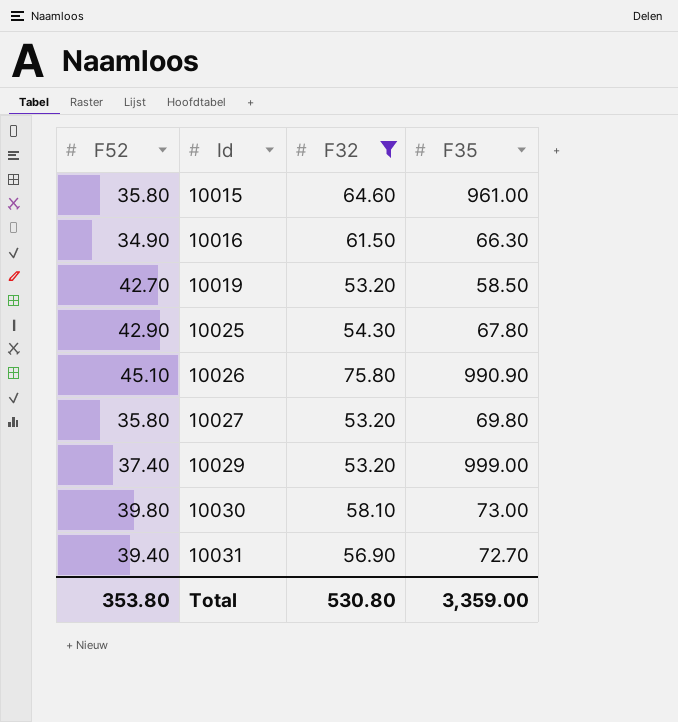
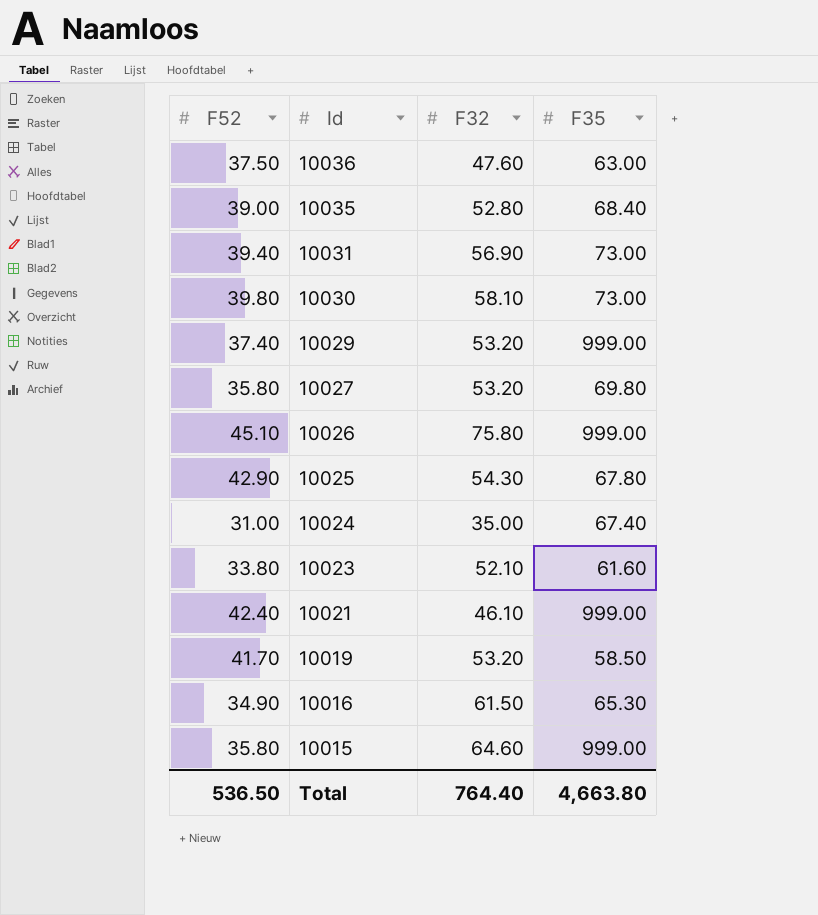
filter: F32 >= 53.20 -> none
row order: Id ascending -> Id descending
10031 | F35: 72.70 -> 73.00
10026 | F35: 990.90 -> 999.00
10019 | F52: 42.70 -> 41.70
10016 | F35: 66.30 -> 65.30
10015 | F35: 961.00 -> 999.00
Total | F52: 353.80 -> 536.50
Total | F32: 530.80 -> 764.40
Total | F35: 3,359.00 -> 4,663.80

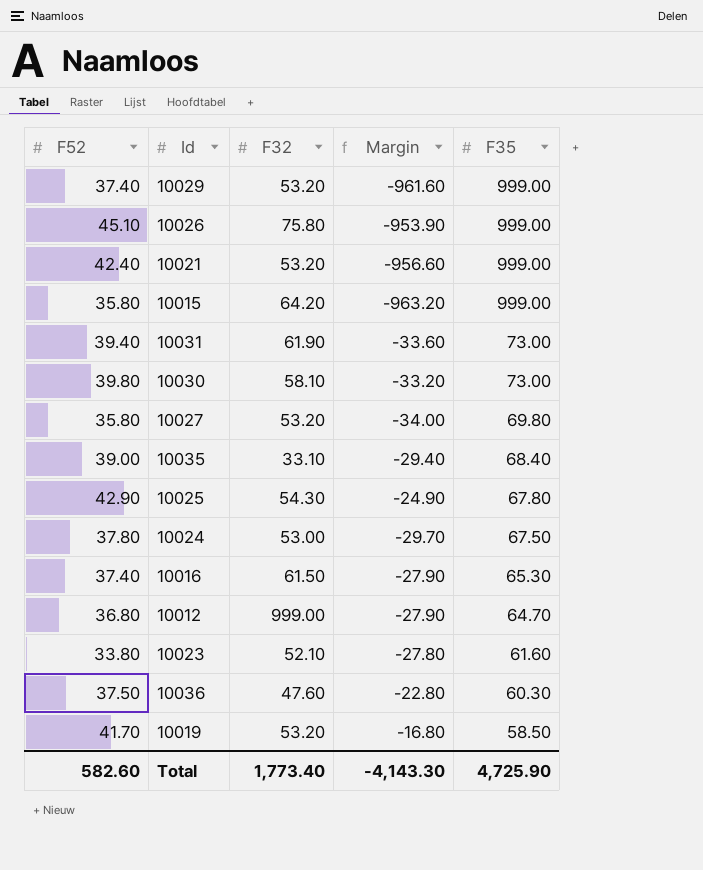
row order: Id descending -> F35 descending
column Margin | formula: none -> [F52] - [F35]
10021 | F32: 46.10 -> 53.20
10015 | F32: 64.60 -> 64.20
10031 | F32: 56.90 -> 61.90
10035 | F32: 52.80 -> 33.10
10024 | F52: 31.00 -> 37.80
10024 | F32: 35.00 -> 53.00
10024 | F35: 67.40 -> 67.50
10016 | F52: 34.90 -> 37.40
row 10012: none -> 36.80 | 999.00 | -27.90 | 64.70
10036 | F35: 63.00 -> 60.30
Total | F52: 536.50 -> 582.60
Total | F32: 764.40 -> 1,773.40
Total | F35: 4,663.80 -> 4,725.90

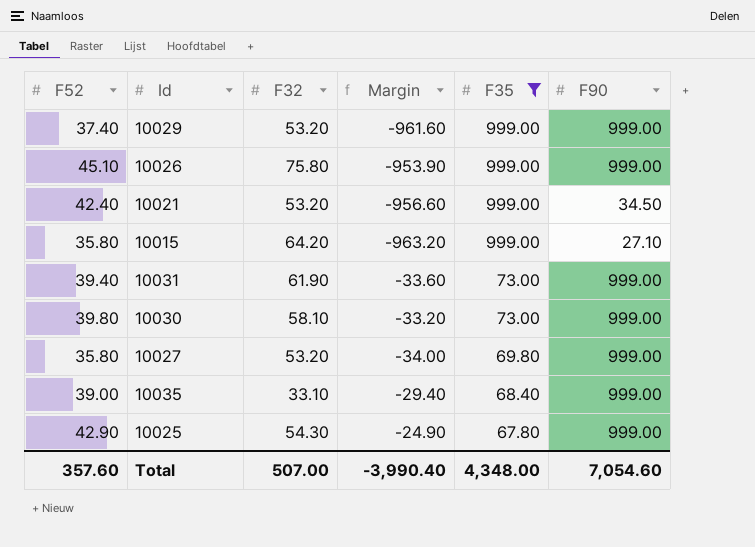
filter: none -> F35 >= 67.80
column F90 | position: none -> 6
Total | F52: 582.60 -> 357.60
Total | F32: 1,773.40 -> 507.00
Total | Margin: -4,143.30 -> -3,990.40
Total | F35: 4,725.90 -> 4,348.00

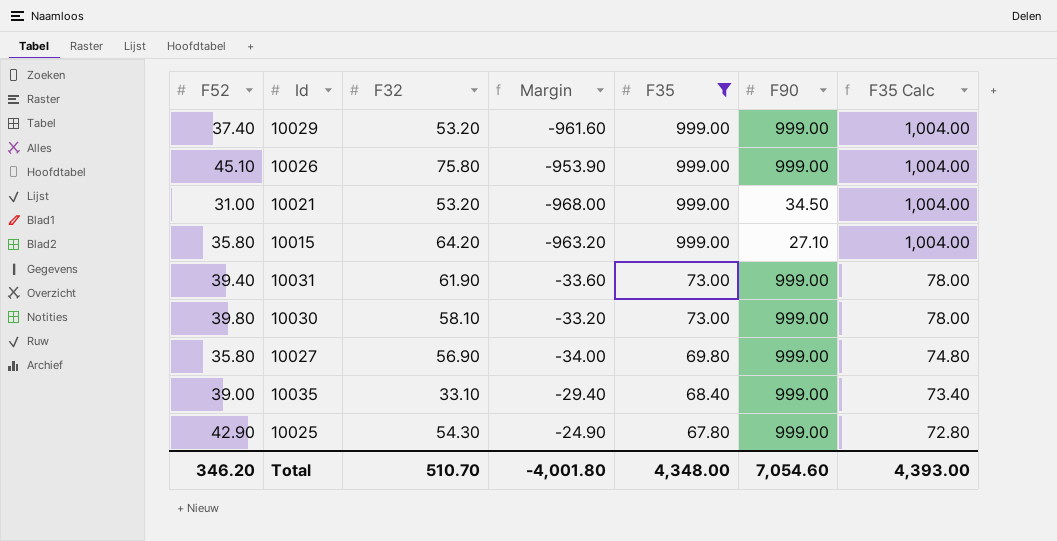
column F35 Calc | formula: none -> [F35] + 5
10021 | F52: 42.40 -> 31.00
10021 | Margin: -956.60 -> -968.00
10027 | F32: 53.20 -> 56.90
Total | F52: 357.60 -> 346.20
Total | F32: 507.00 -> 510.70
Total | Margin: -3,990.40 -> -4,001.80

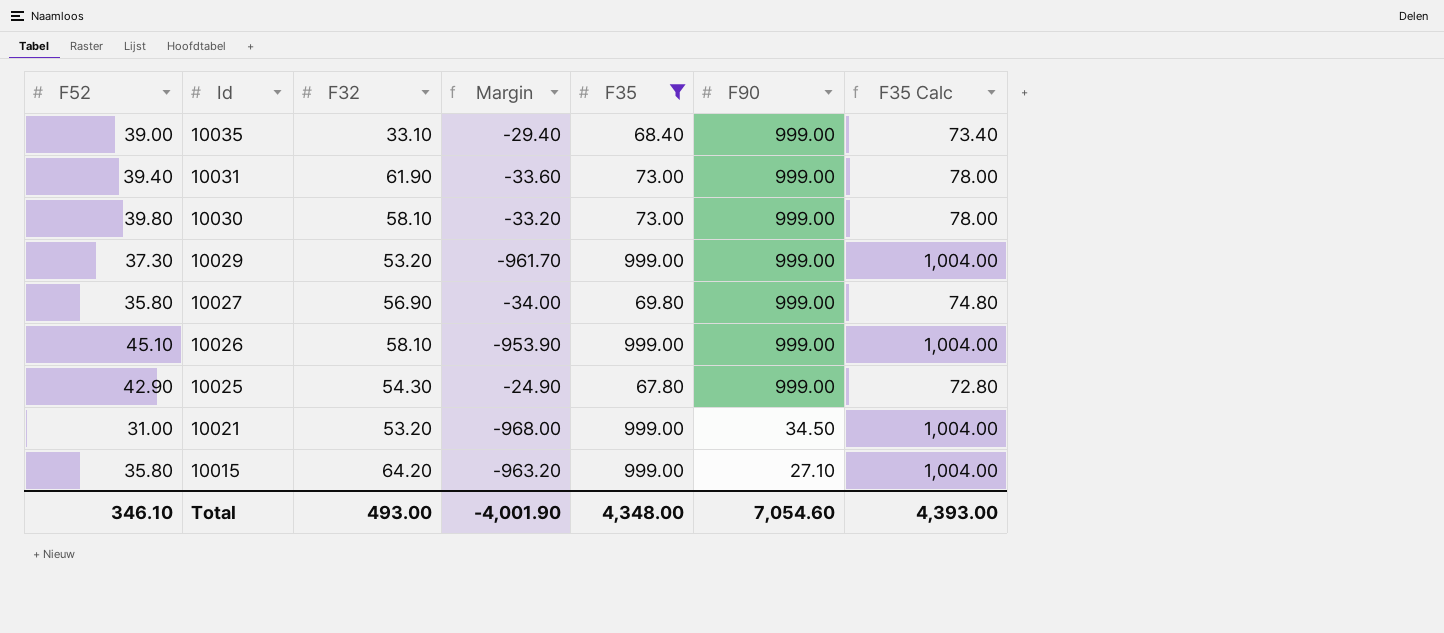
row order: F35 descending -> Id descending
10029 | F52: 37.40 -> 37.30
10029 | Margin: -961.60 -> -961.70
10026 | F32: 75.80 -> 58.10
Total | F52: 346.20 -> 346.10
Total | F32: 510.70 -> 493.00
Total | Margin: -4,001.80 -> -4,001.90

